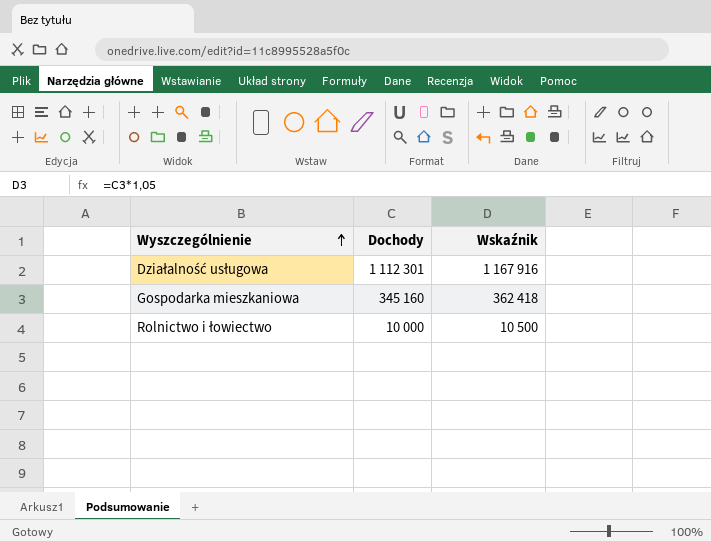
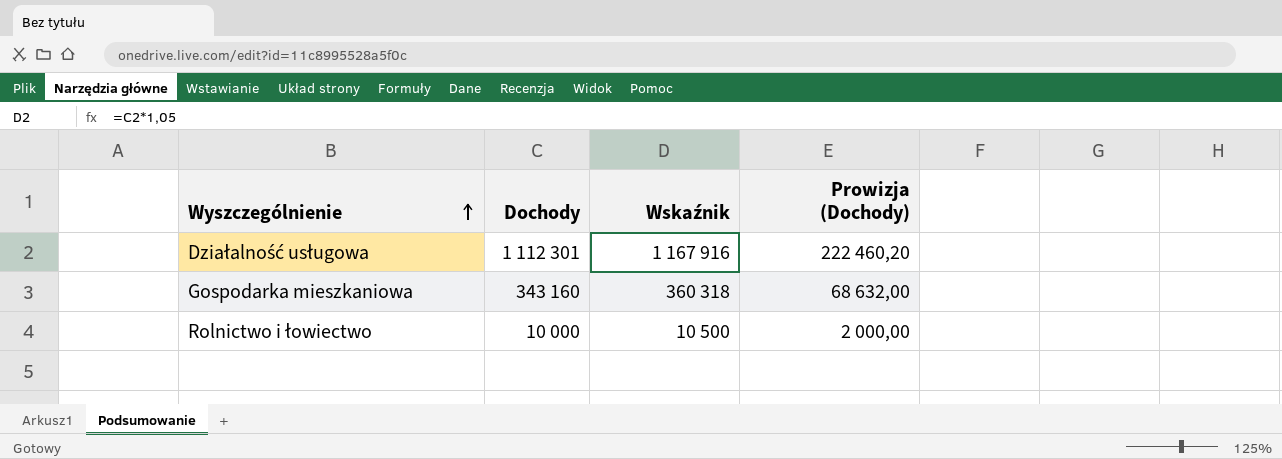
column Prowizja (Dochody) | formula: none -> [Dochody] * 0,2
Gospodarka mieszkaniowa | Dochody: 345 160 -> 343 160
Gospodarka mieszkaniowa | Wskaźnik: 362 418 -> 360 318

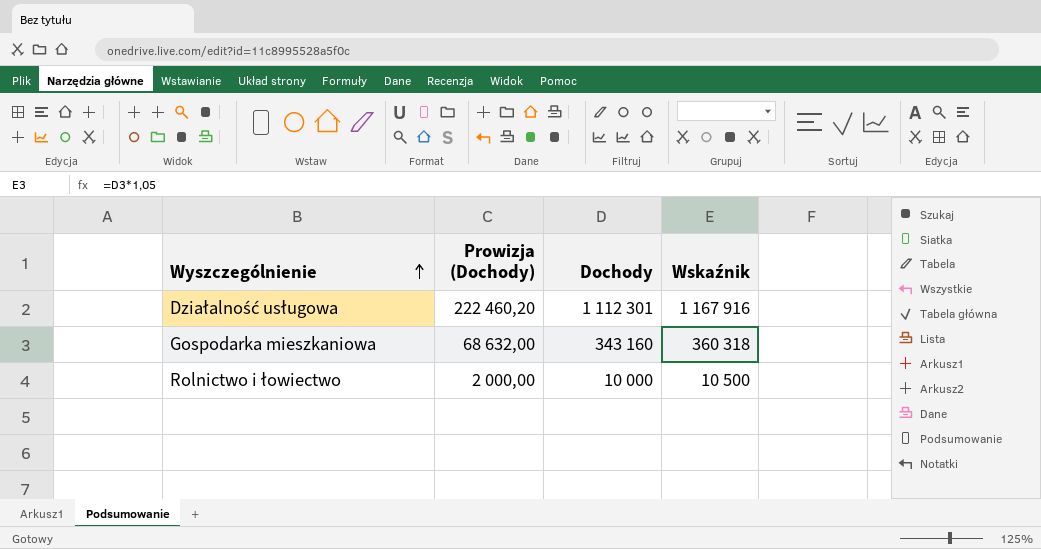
column Prowizja (Dochody) | position: 4 -> 2

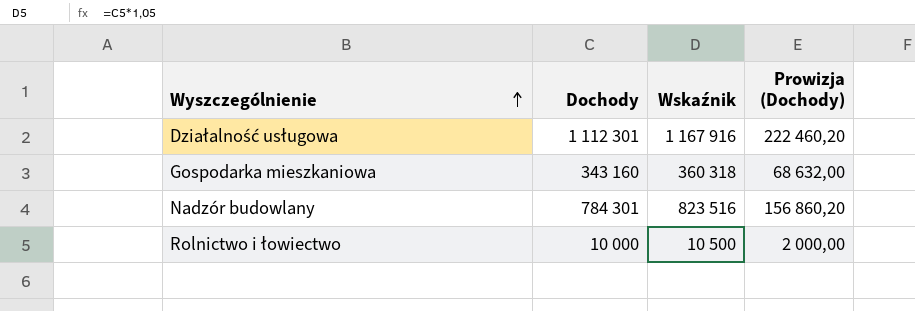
column Prowizja (Dochody) | position: 2 -> 4
row Nadzór budowlany: none -> 784 301 | 823 516 | 156 860,20

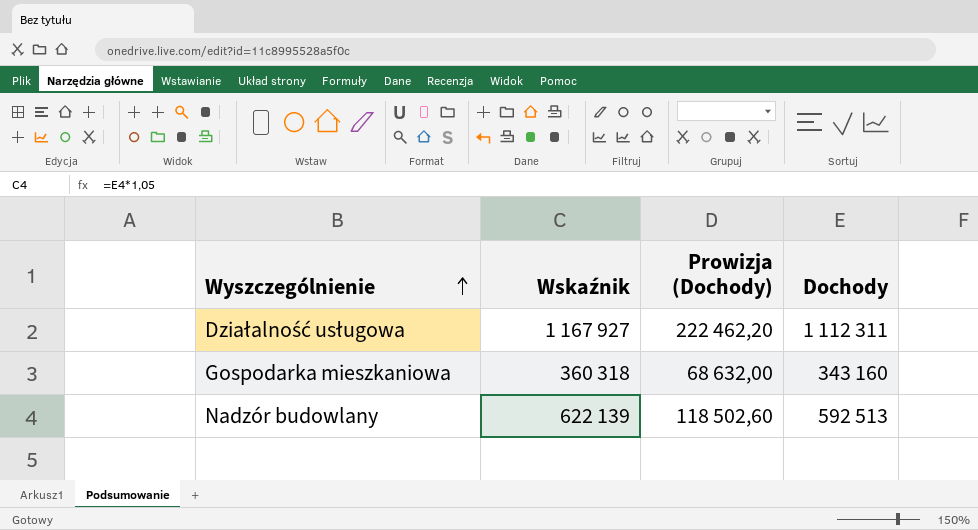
column Dochody | position: 2 -> 4
row Rolnictwo i łowiectwo: 10 000 | 10 500 | 2 000,00 -> none
Działalność usługowa | Wskaźnik: 1 167 916 -> 1 167 927
Działalność usługowa | Prowizja (Dochody): 222 460,20 -> 222 462,20
Działalność usługowa | Dochody: 1 112 301 -> 1 112 311
Nadzór budowlany | Wskaźnik: 823 516 -> 622 139
Nadzór budowlany | Prowizja (Dochody): 156 860,20 -> 118 502,60
Nadzór budowlany | Dochody: 784 301 -> 592 513

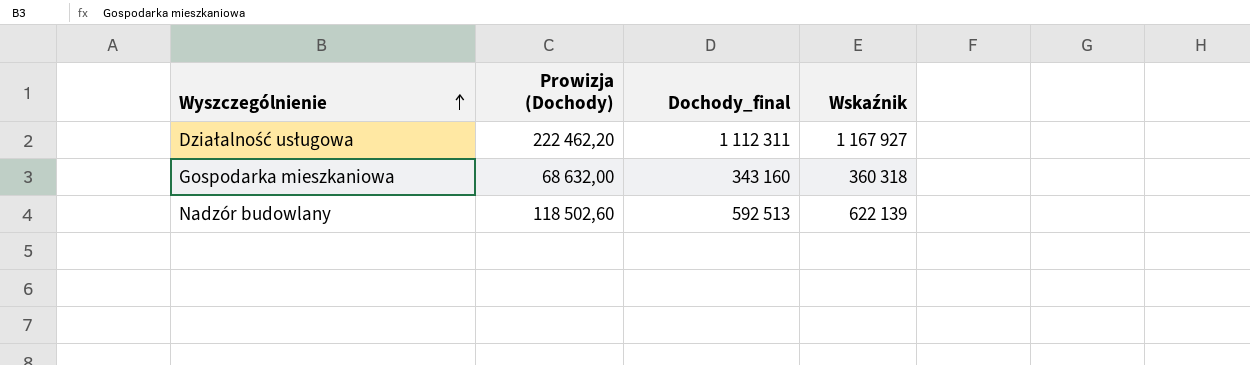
column name: Dochody -> Dochody_final
column Wskaźnik | position: 2 -> 4

